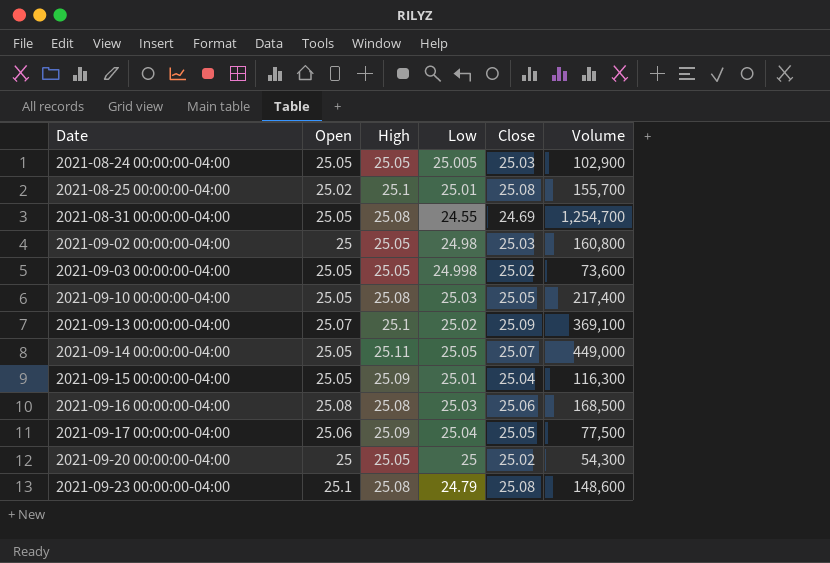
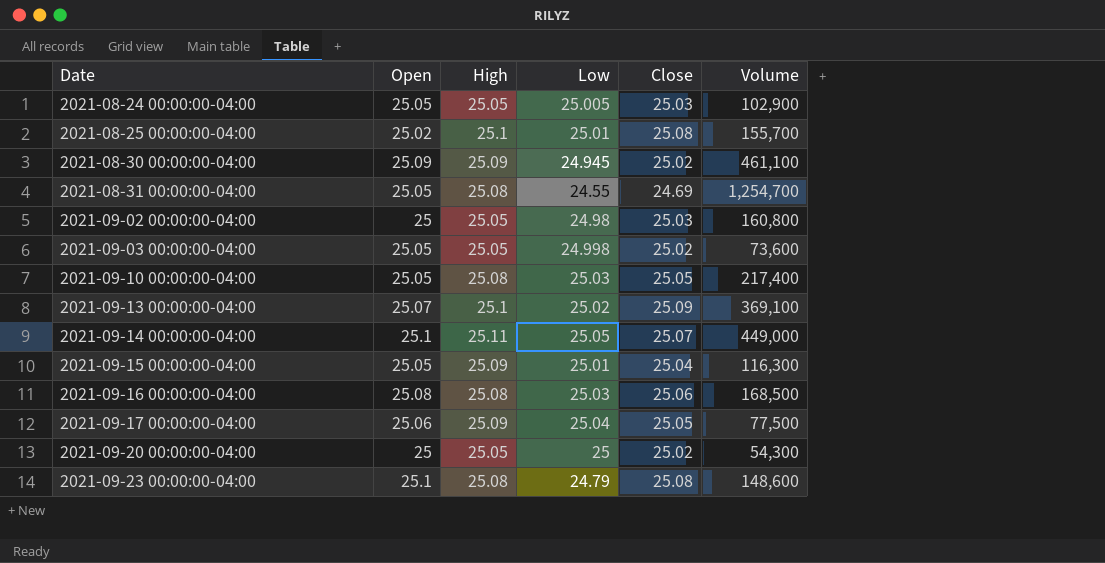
row 2021-08-30 00:00:00-04:00: none -> 25.09 | 25.09 | 24.945 | 25.02 | 461,100
2021-09-14 00:00:00-04:00 | Open: 25.05 -> 25.1

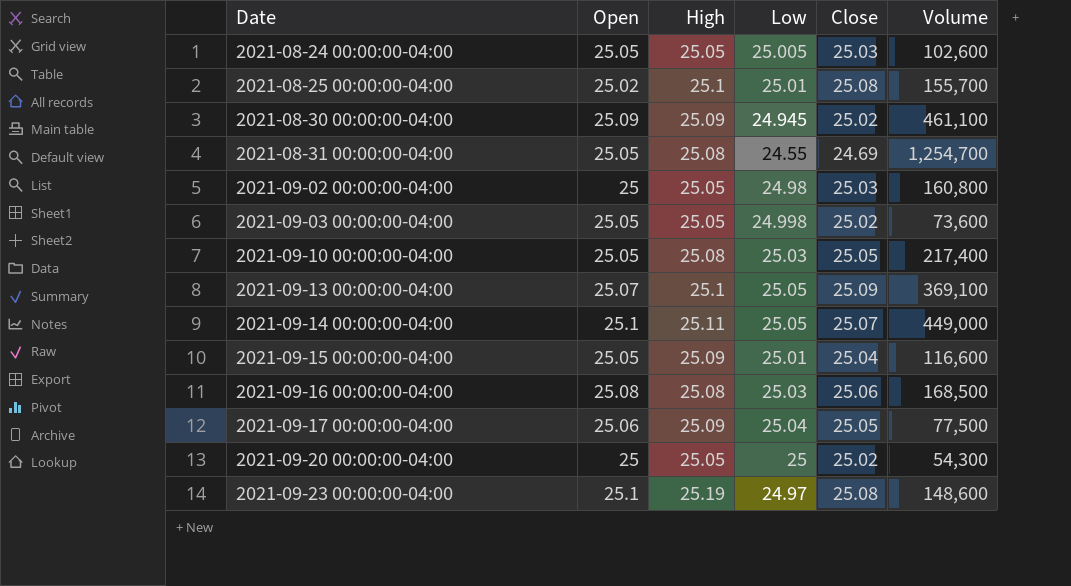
2021-08-24 00:00:00-04:00 | Volume: 102,900 -> 102,600
2021-09-13 00:00:00-04:00 | Low: 25.02 -> 25.05
2021-09-15 00:00:00-04:00 | Volume: 116,300 -> 116,600
2021-09-23 00:00:00-04:00 | High: 25.08 -> 25.19
2021-09-23 00:00:00-04:00 | Low: 24.79 -> 24.97

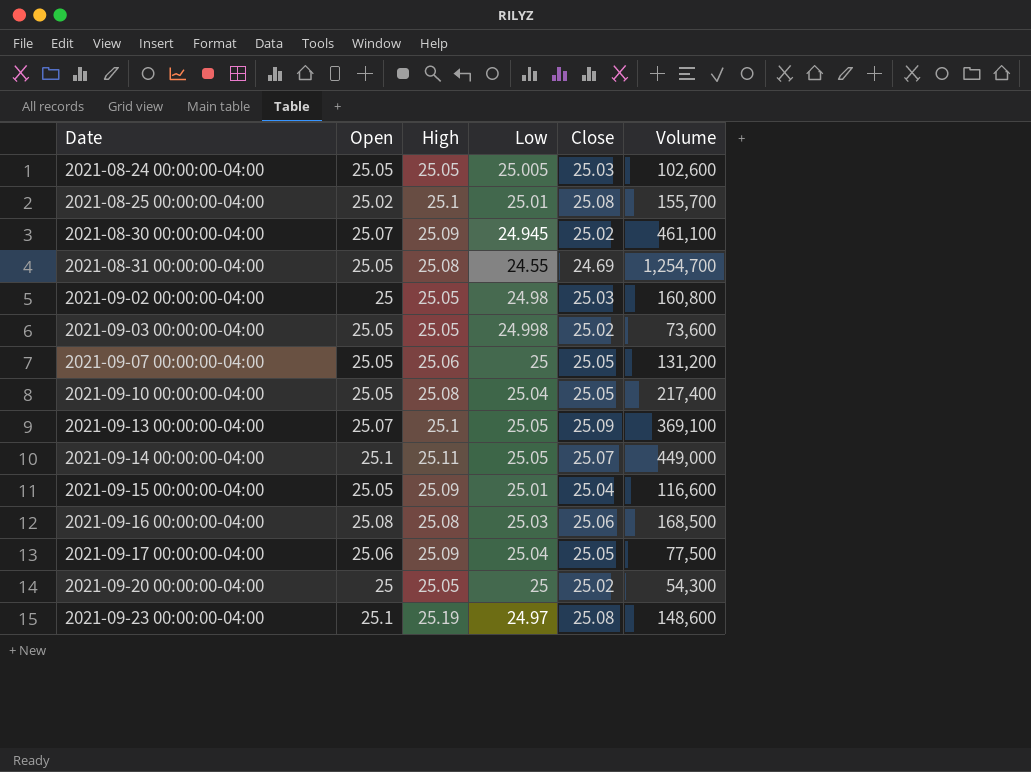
2021-08-30 00:00:00-04:00 | Open: 25.09 -> 25.07
row 2021-09-07 00:00:00-04:00: none -> 25.05 | 25.06 | 25 | 25.05 | 131,200
2021-09-10 00:00:00-04:00 | Low: 25.03 -> 25.04

